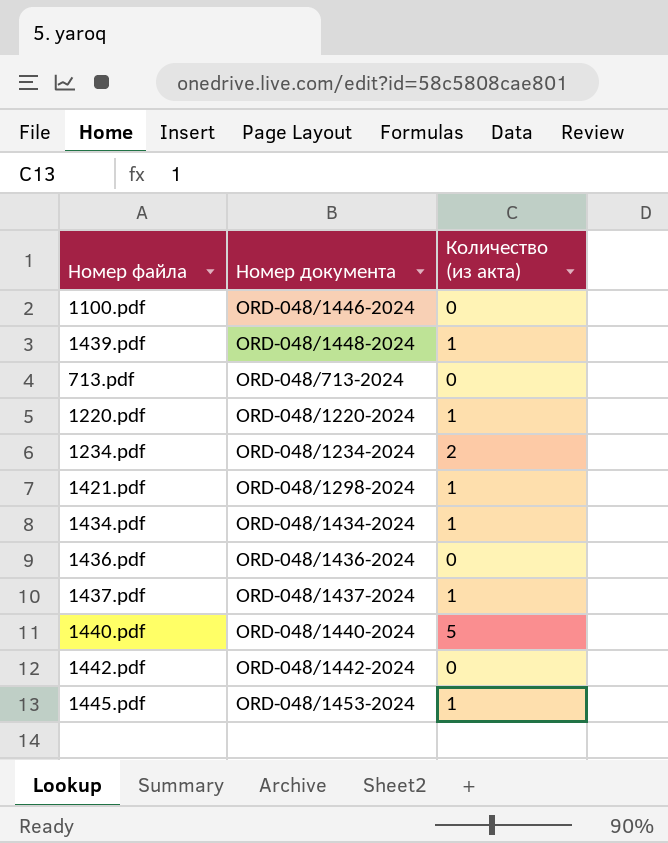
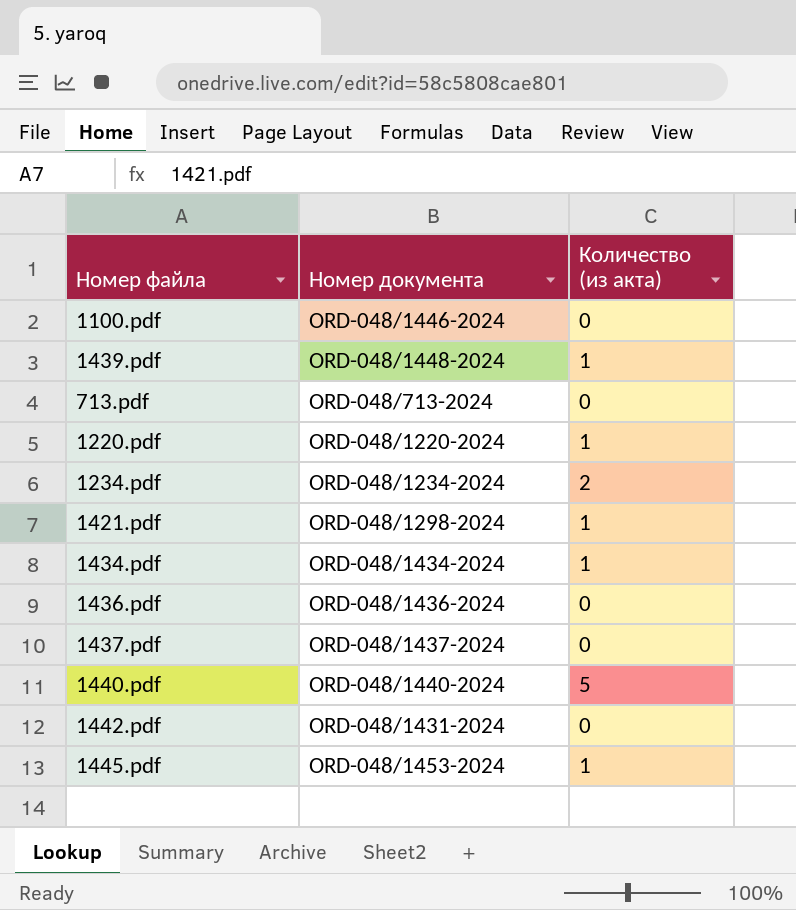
1437.pdf | Количество (из акта): 1 -> 0
1442.pdf | Номер документа: ORD-048/1442-2024 -> ORD-048/1431-2024

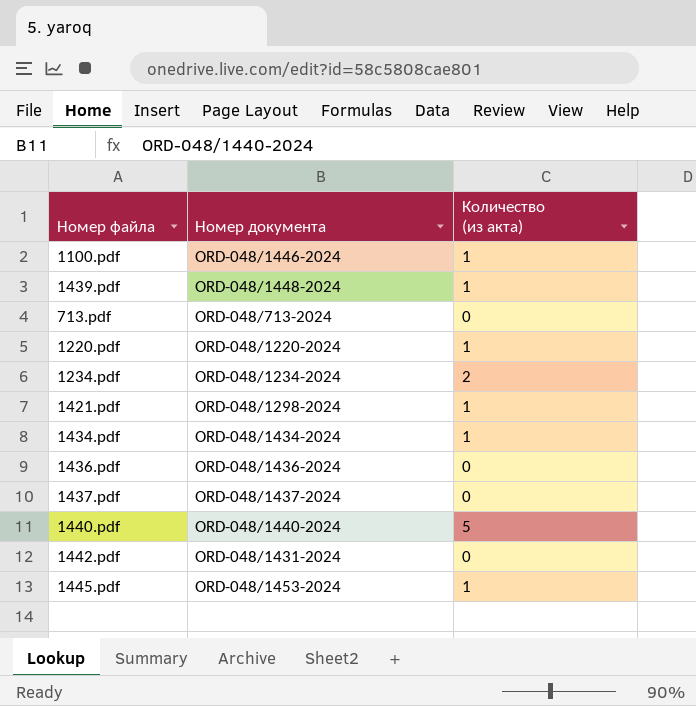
1100.pdf | Количество (из акта): 0 -> 1

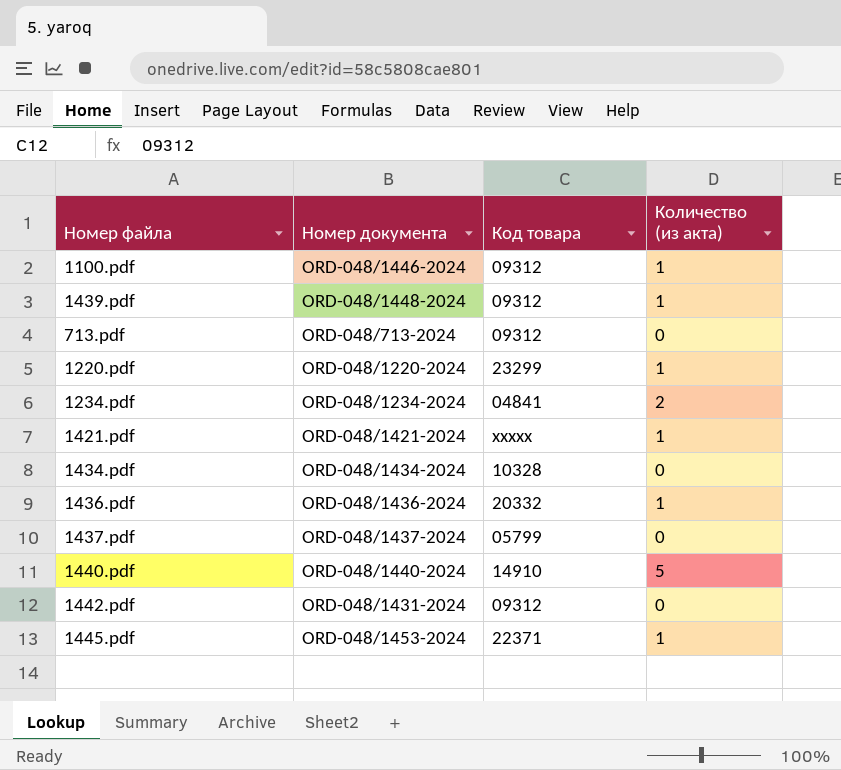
column Код товара | position: none -> 3
1421.pdf | Номер документа: ORD-048/1298-2024 -> ORD-048/1421-2024
1434.pdf | Количество (из акта): 1 -> 0
1436.pdf | Количество (из акта): 0 -> 1

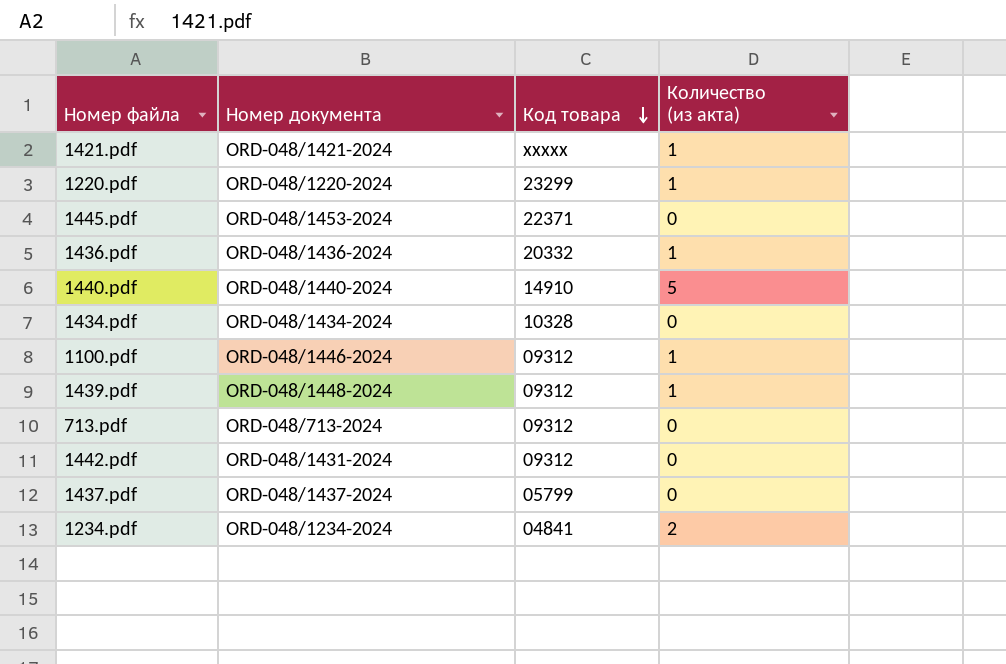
row order: none -> Код товара descending
1445.pdf | Количество (из акта): 1 -> 0

